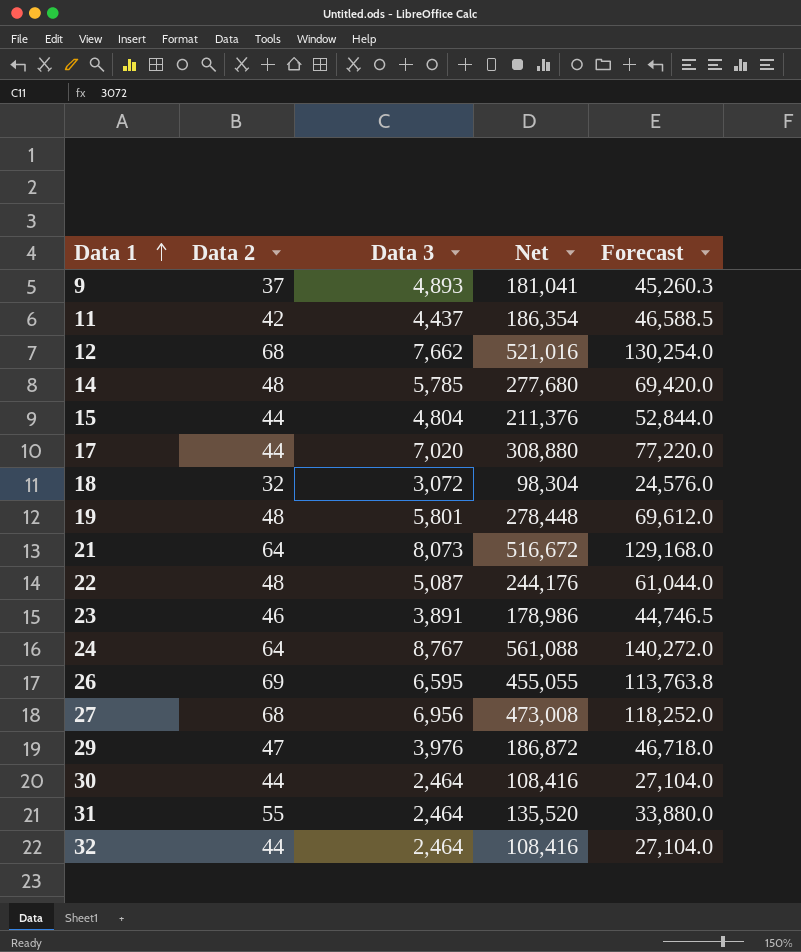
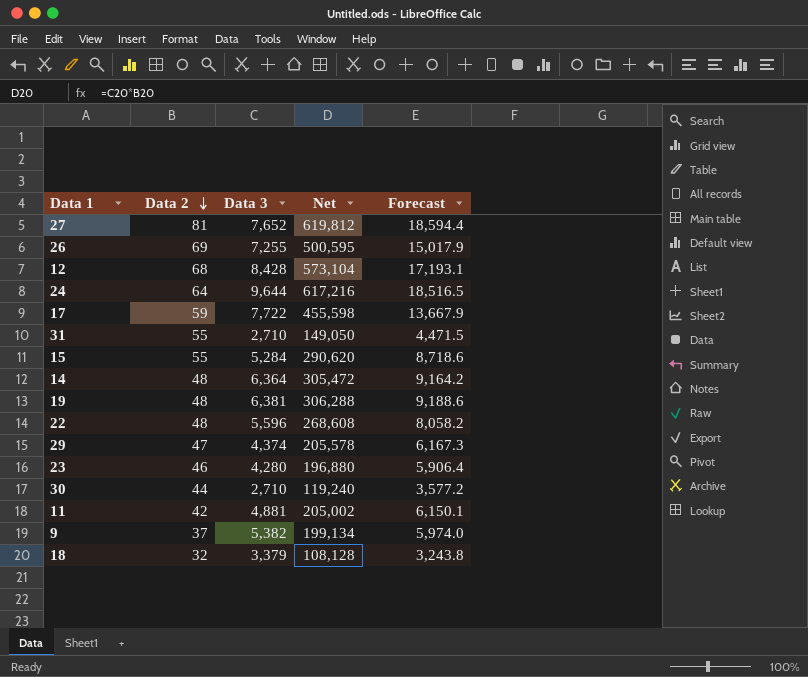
row order: Data 1 ascending -> Data 2 descending
column Forecast | formula: [Net] * 0.25 -> [Net] * 0.03
row 21: 64 | 8,073 | 516,672 | 129,168.0 -> none
row 32: 44 | 2,464 | 108,416 | 27,104.0 -> none
27 | Data 2: 68 -> 81
27 | Data 3: 6,956 -> 7,652
27 | Net: 473,008 -> 619,812
26 | Data 3: 6,595 -> 7,255
26 | Net: 455,055 -> 500,595
12 | Data 3: 7,662 -> 8,428
12 | Net: 521,016 -> 573,104
24 | Data 3: 8,767 -> 9,644
24 | Net: 561,088 -> 617,216
17 | Data 2: 44 -> 59
17 | Data 3: 7,020 -> 7,722
17 | Net: 308,880 -> 455,598
31 | Data 3: 2,464 -> 2,710
31 | Net: 135,520 -> 149,050
15 | Data 2: 44 -> 55
15 | Data 3: 4,804 -> 5,284
15 | Net: 211,376 -> 290,620
14 | Data 3: 5,785 -> 6,364
14 | Net: 277,680 -> 305,472
19 | Data 3: 5,801 -> 6,381
19 | Net: 278,448 -> 306,288
22 | Data 3: 5,087 -> 5,596
22 | Net: 244,176 -> 268,608
29 | Data 3: 3,976 -> 4,374
29 | Net: 186,872 -> 205,578
23 | Data 3: 3,891 -> 4,280
23 | Net: 178,986 -> 196,880
30 | Data 3: 2,464 -> 2,710
30 | Net: 108,416 -> 119,240
11 | Data 3: 4,437 -> 4,881
11 | Net: 186,354 -> 205,002
9 | Data 3: 4,893 -> 5,382
9 | Net: 181,041 -> 199,134
18 | Data 3: 3,072 -> 3,379
18 | Net: 98,304 -> 108,128

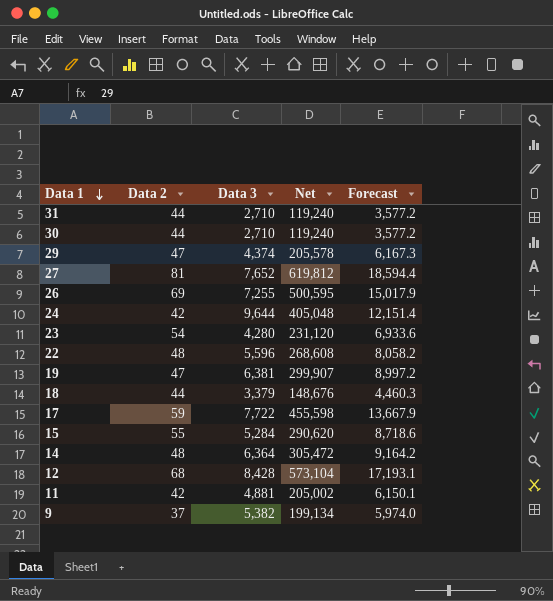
row order: Data 2 descending -> Data 1 descending
31 | Data 2: 55 -> 44
31 | Net: 149,050 -> 119,240
31 | Forecast: 4,471.5 -> 3,577.2
24 | Data 2: 64 -> 42
24 | Net: 617,216 -> 405,048
24 | Forecast: 18,516.5 -> 12,151.4
23 | Data 2: 46 -> 54
23 | Net: 196,880 -> 231,120
23 | Forecast: 5,906.4 -> 6,933.6
19 | Data 2: 48 -> 47
19 | Net: 306,288 -> 299,907
19 | Forecast: 9,188.6 -> 8,997.2
18 | Data 2: 32 -> 44
18 | Net: 108,128 -> 148,676
18 | Forecast: 3,243.8 -> 4,460.3

